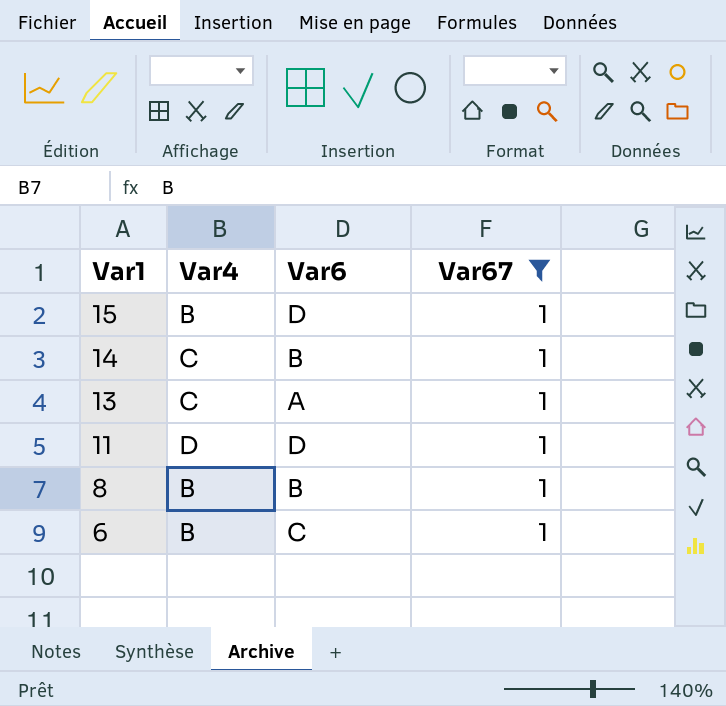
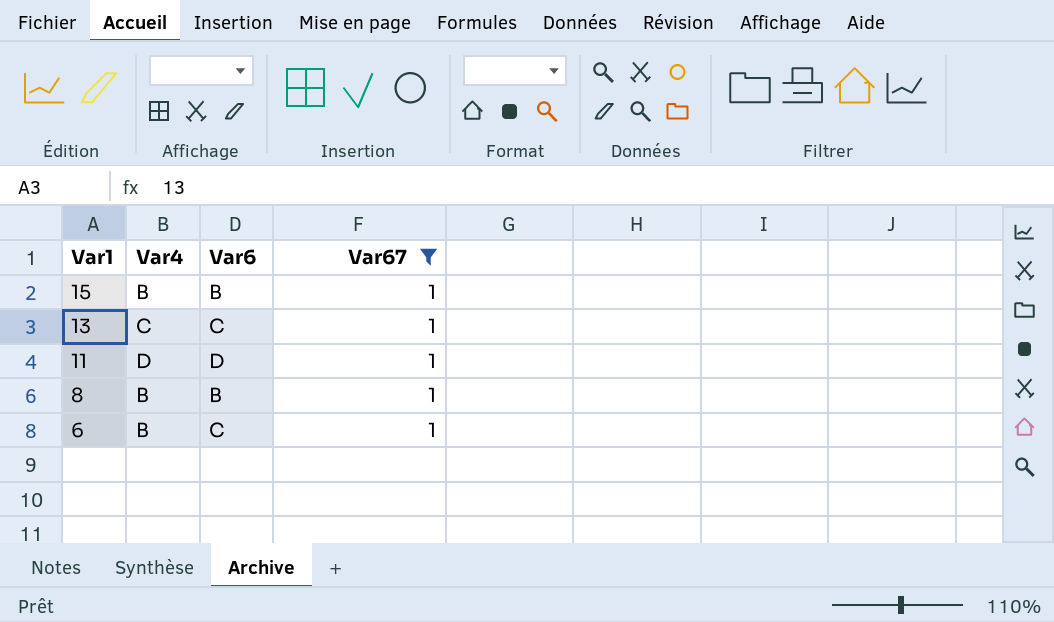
row 14: C | B | 1 -> none
15 | Var6: D -> B
13 | Var6: A -> C

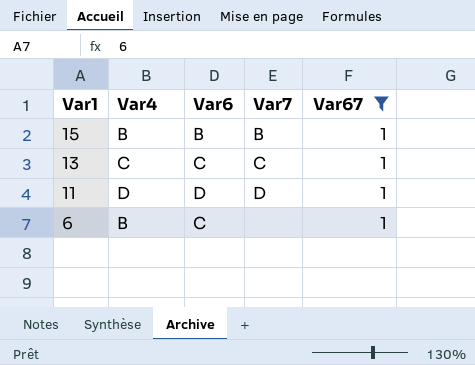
column Var7 | position: none -> 4
row 8: B | B | 1 -> none

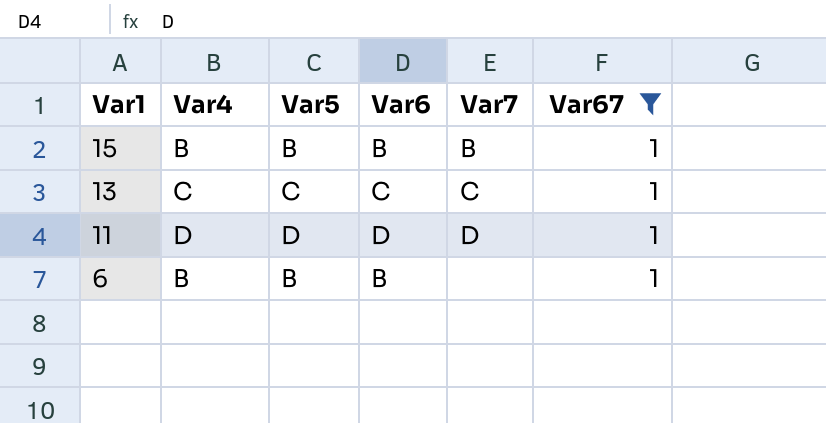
column Var5 | position: none -> 3
6 | Var6: C -> B

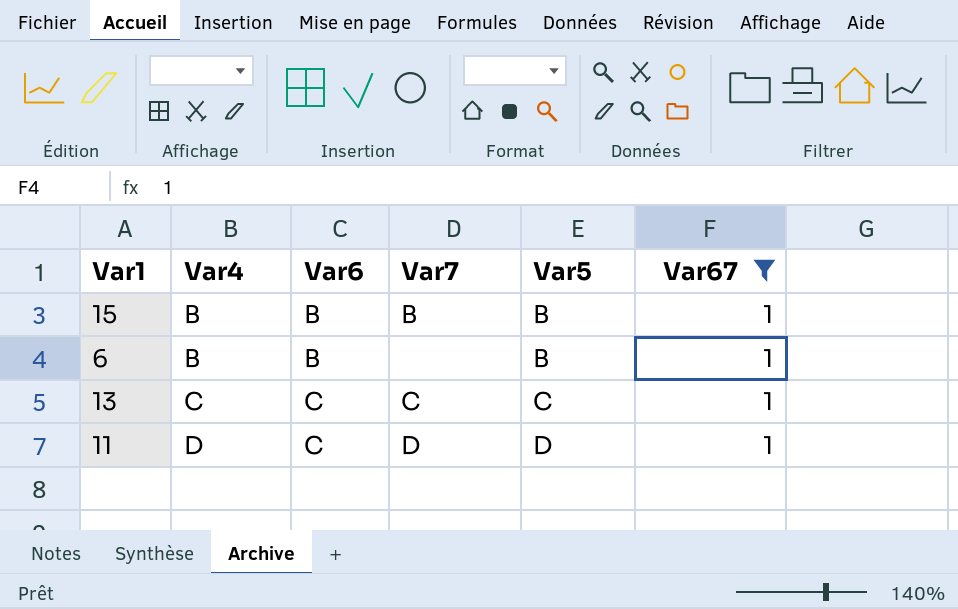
row order: Var1 descending -> Var4 ascending
column Var5 | position: 3 -> 5
11 | Var6: D -> C

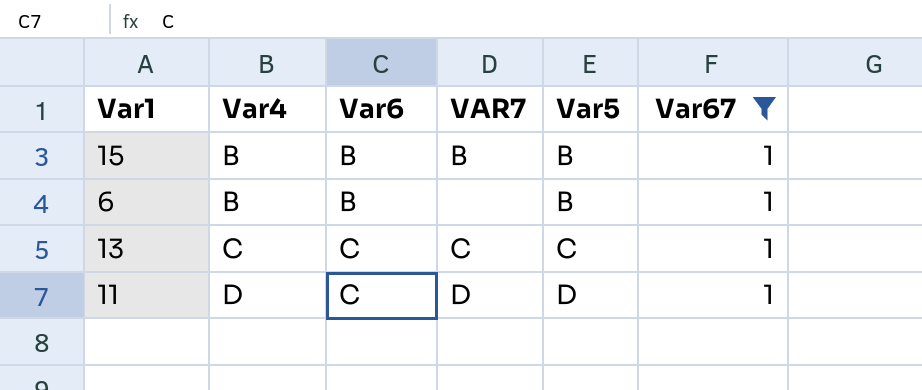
column name: Var7 -> VAR7

